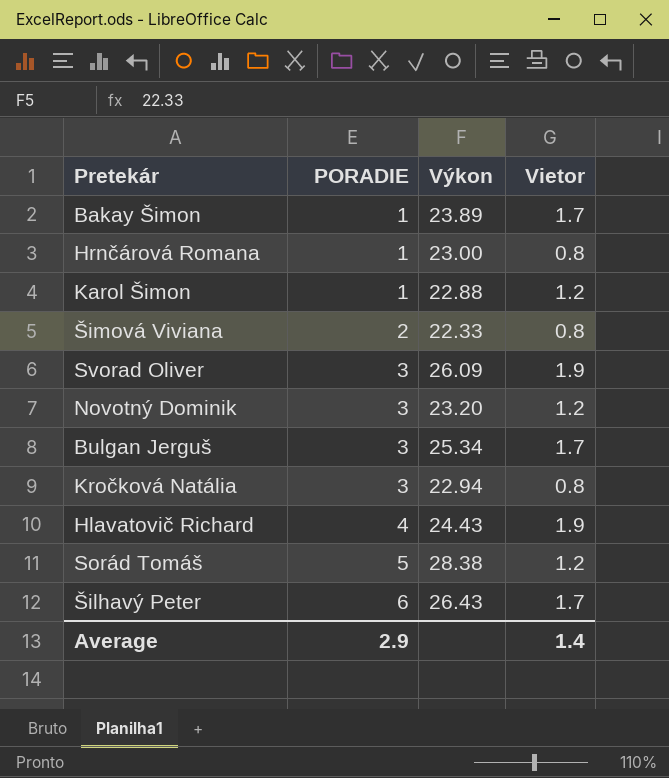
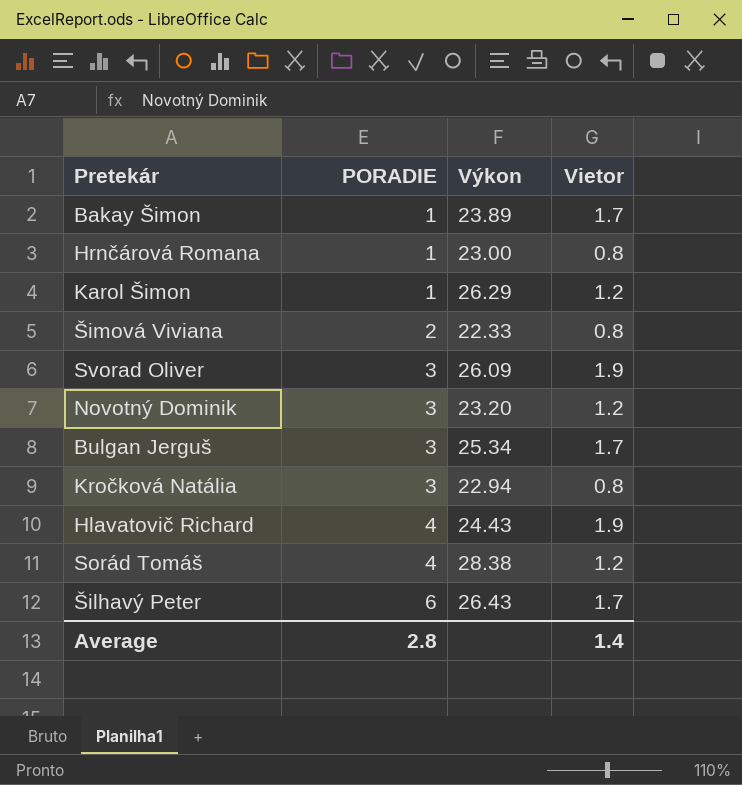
Karol Šimon | Výkon: 22.88 -> 26.29
Sorád Tomáš | PORADIE: 5 -> 4
Average | PORADIE: 2.9 -> 2.8

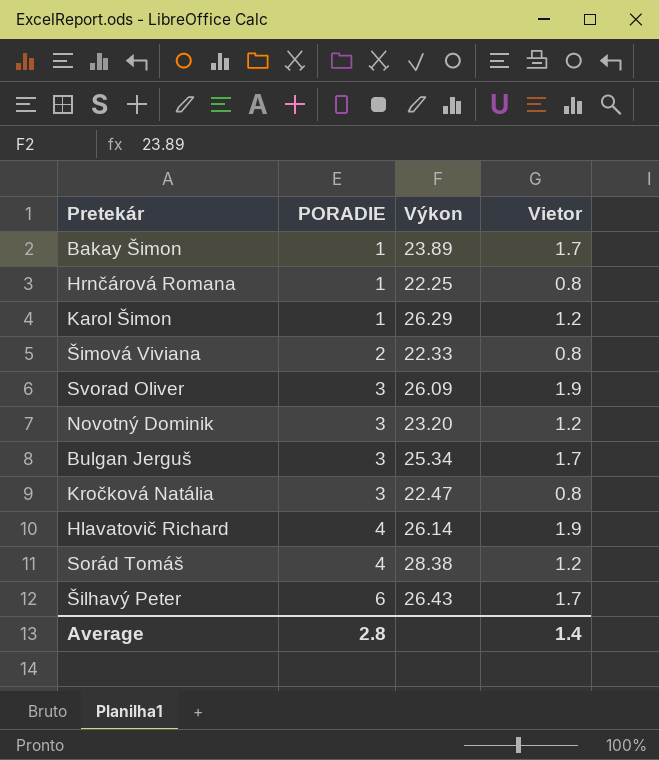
Hrnčárová Romana | Výkon: 23.00 -> 22.25
Kročková Natália | Výkon: 22.94 -> 22.47
Hlavatovič Richard | Výkon: 24.43 -> 26.14

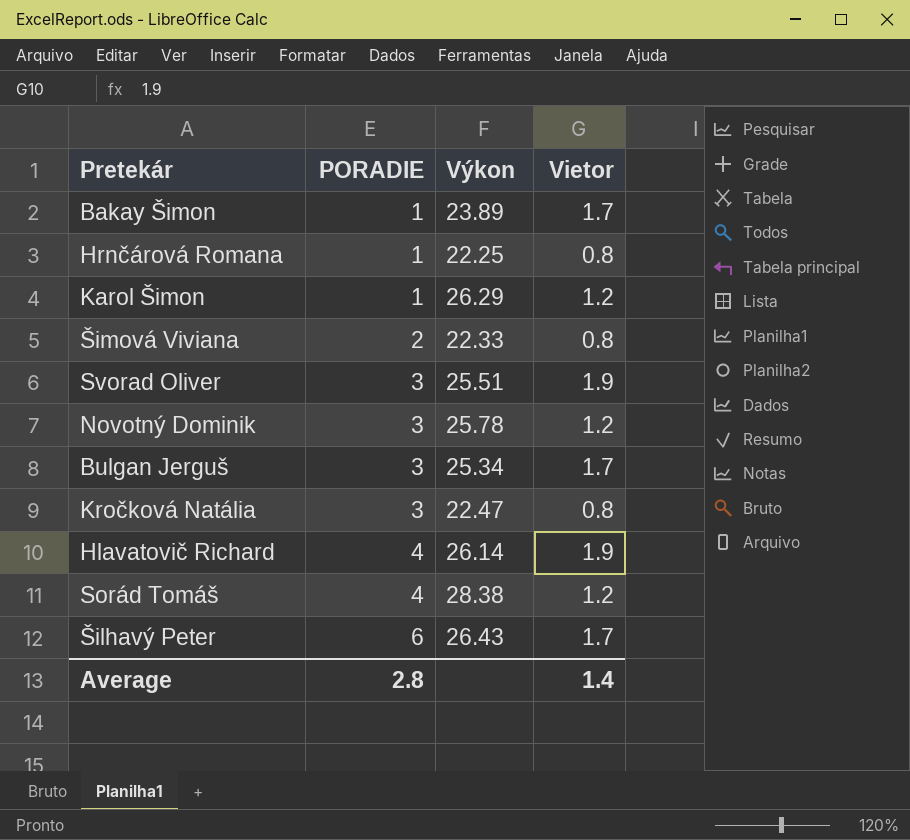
Svorad Oliver | Výkon: 26.09 -> 25.51
Novotný Dominik | Výkon: 23.20 -> 25.78

